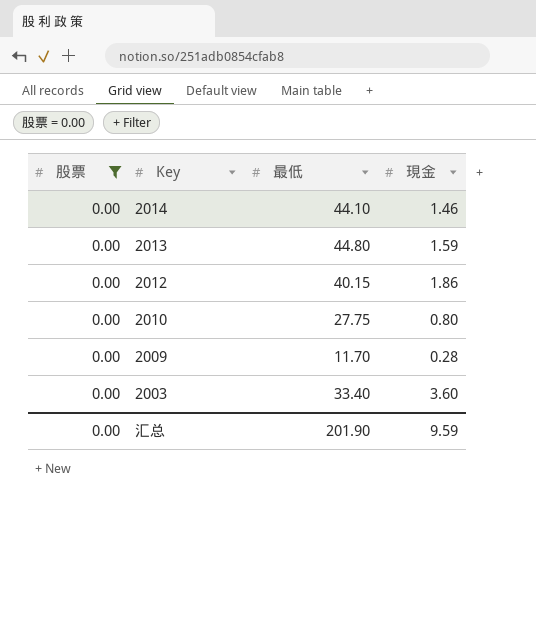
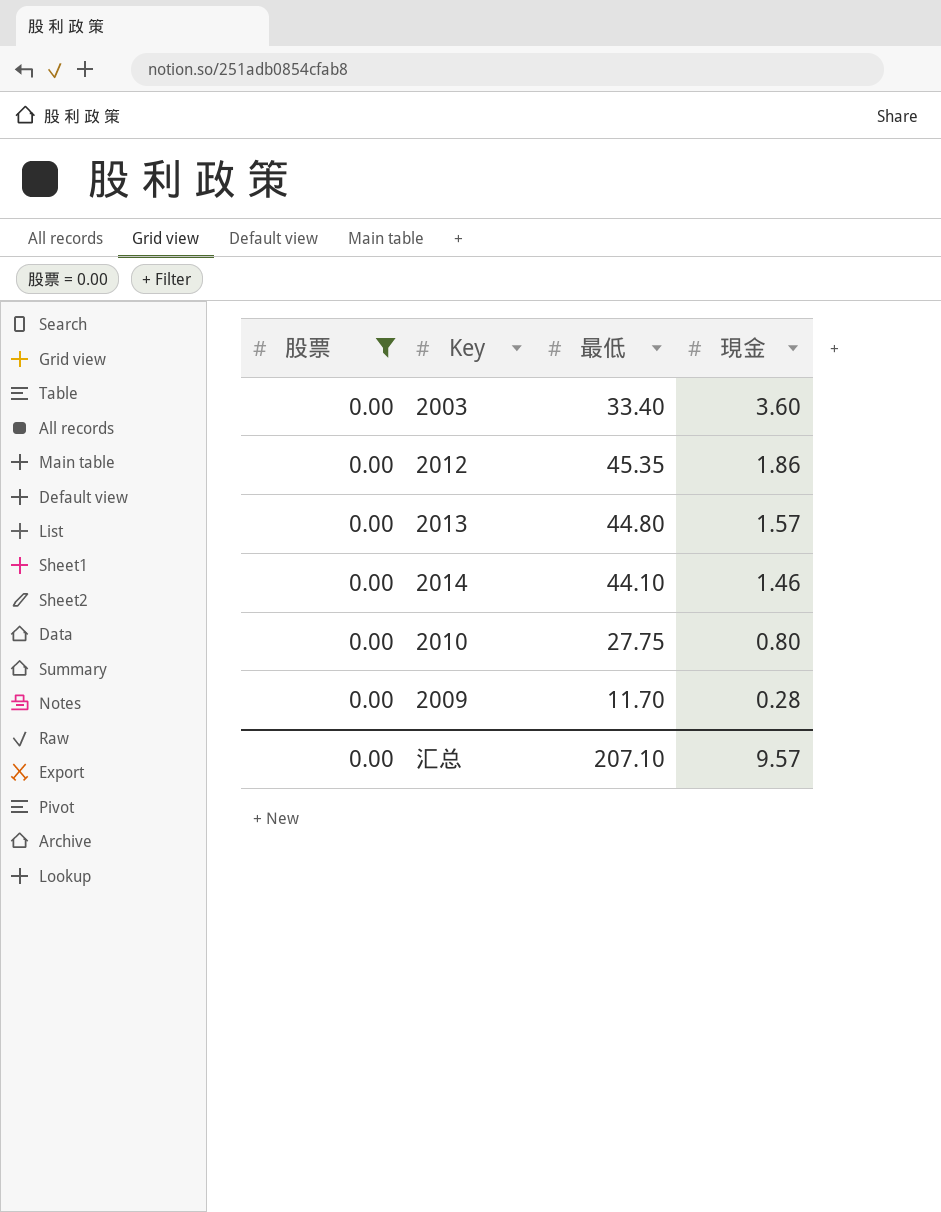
row order: Key descending -> 現金 descending
2012 | 最低: 40.15 -> 45.35
2013 | 現金: 1.59 -> 1.57
汇总 | 最低: 201.90 -> 207.10
汇总 | 現金: 9.59 -> 9.57

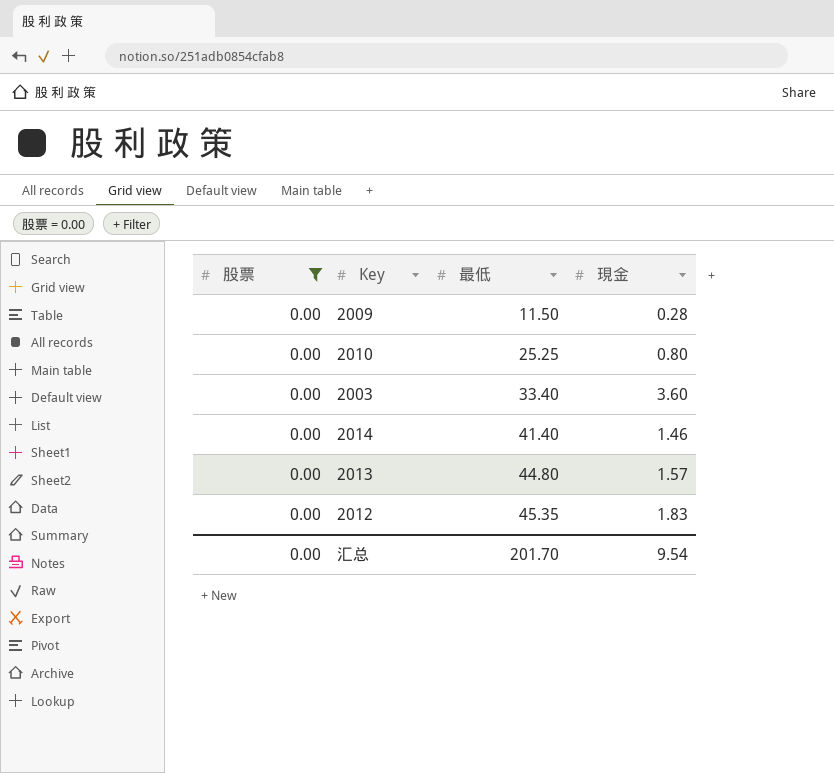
row order: 現金 descending -> 最低 ascending
2009 | 最低: 11.70 -> 11.50
2010 | 最低: 27.75 -> 25.25
2014 | 最低: 44.10 -> 41.40
2012 | 現金: 1.86 -> 1.83
汇总 | 最低: 207.10 -> 201.70
汇总 | 現金: 9.57 -> 9.54

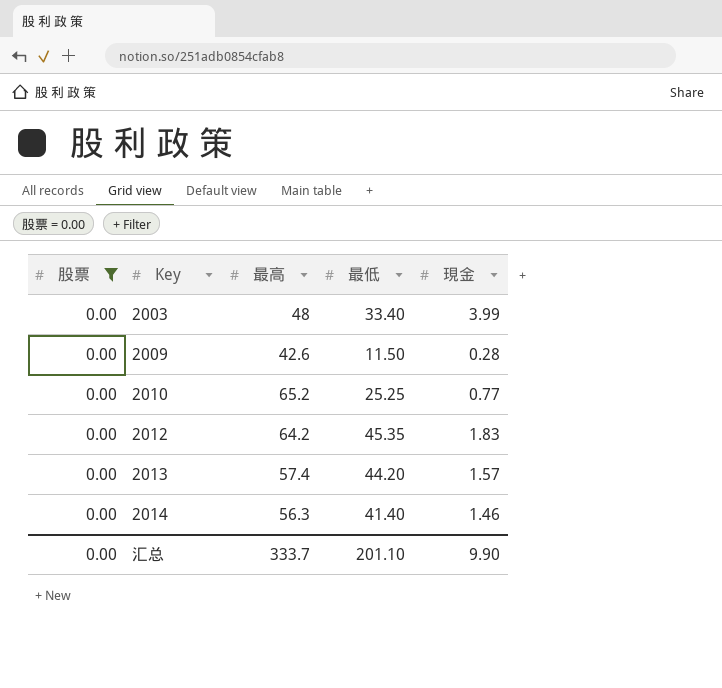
row order: 最低 ascending -> Key ascending
column 最高 | position: none -> 3
2003 | 現金: 3.60 -> 3.99
2010 | 現金: 0.80 -> 0.77
2013 | 最低: 44.80 -> 44.20
汇总 | 最低: 201.70 -> 201.10
汇总 | 現金: 9.54 -> 9.90

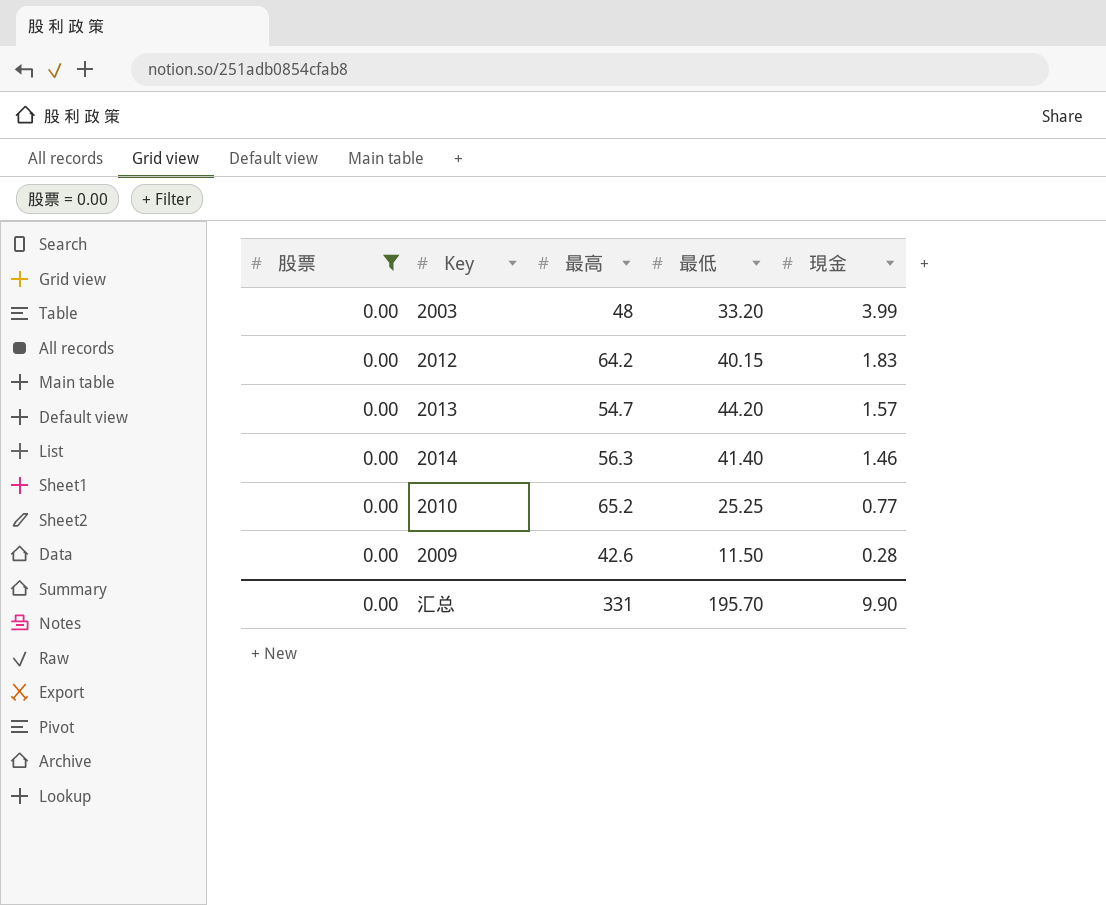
row order: Key ascending -> 現金 descending
2003 | 最低: 33.40 -> 33.20
2012 | 最低: 45.35 -> 40.15
2013 | 最高: 57.4 -> 54.7
汇总 | 最高: 333.7 -> 331
汇总 | 最低: 201.10 -> 195.70

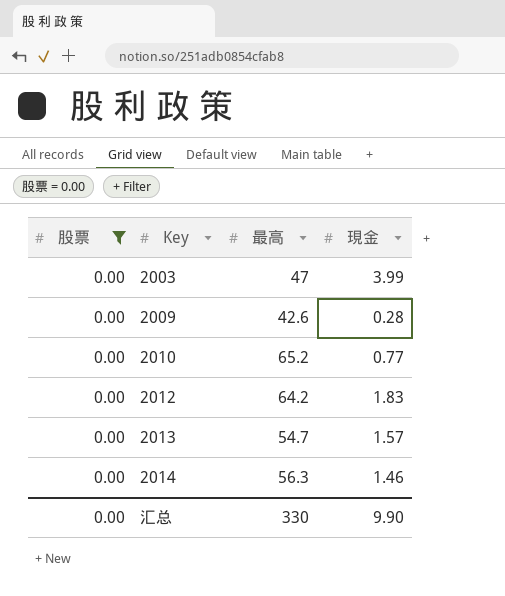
row order: 現金 descending -> Key ascending
column 最低 | position: 4 -> none
2003 | 最高: 48 -> 47
汇总 | 最高: 331 -> 330

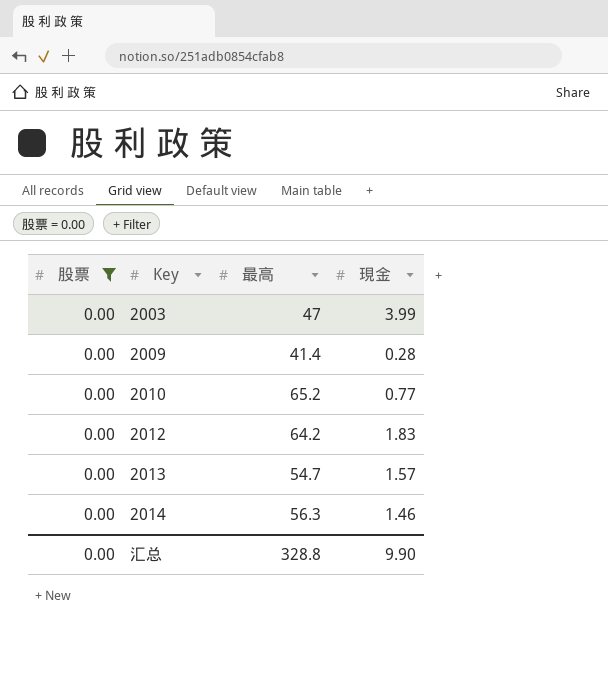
2009 | 最高: 42.6 -> 41.4
汇总 | 最高: 330 -> 328.8

